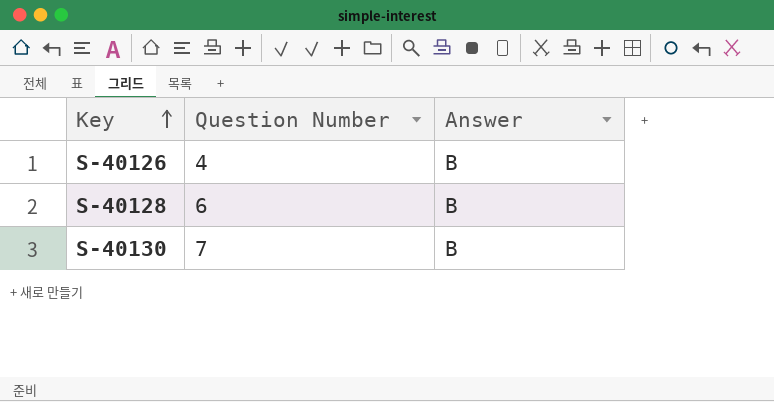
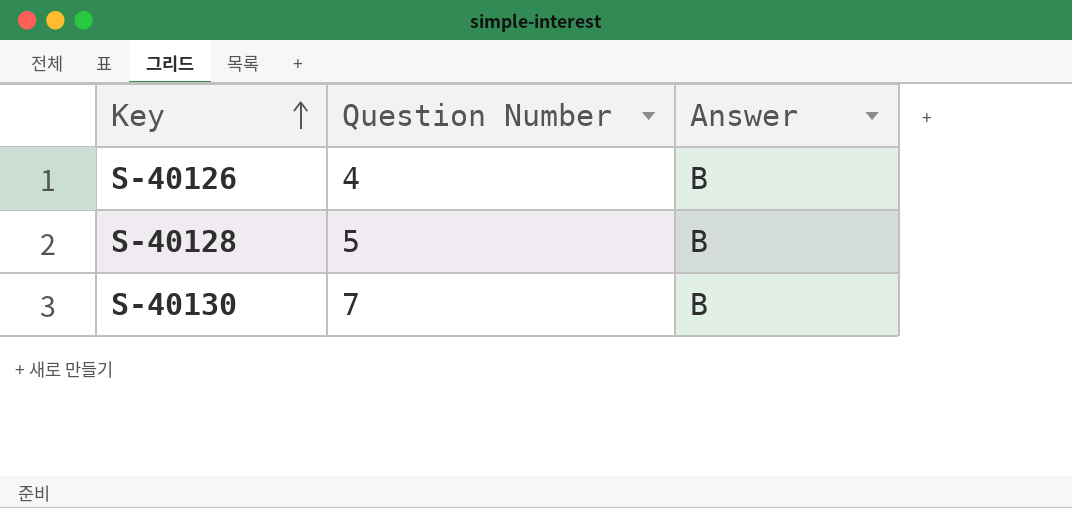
S-40128 | Question Number: 6 -> 5

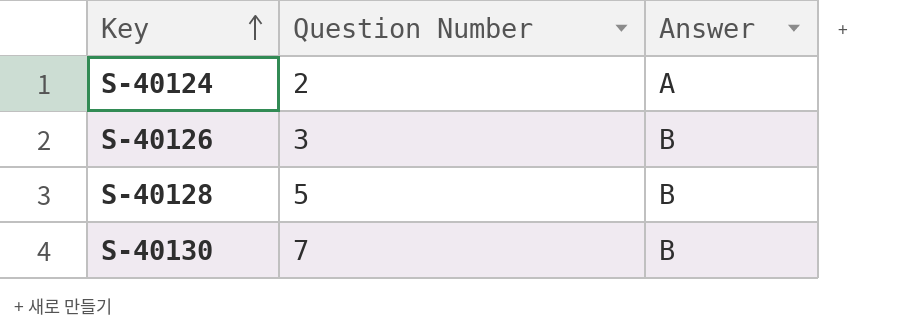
row S-40124: none -> 2 | A
S-40126 | Question Number: 4 -> 3

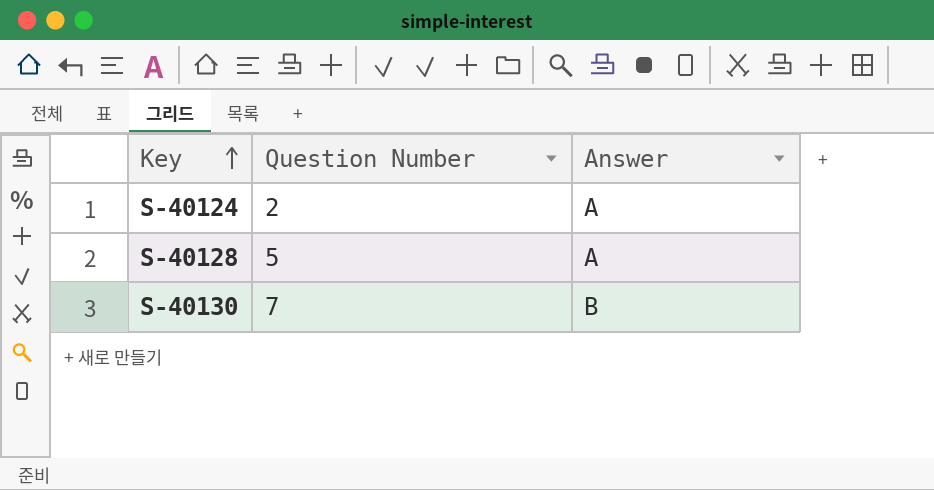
row S-40126: 3 | B -> none
S-40128 | Answer: B -> A

